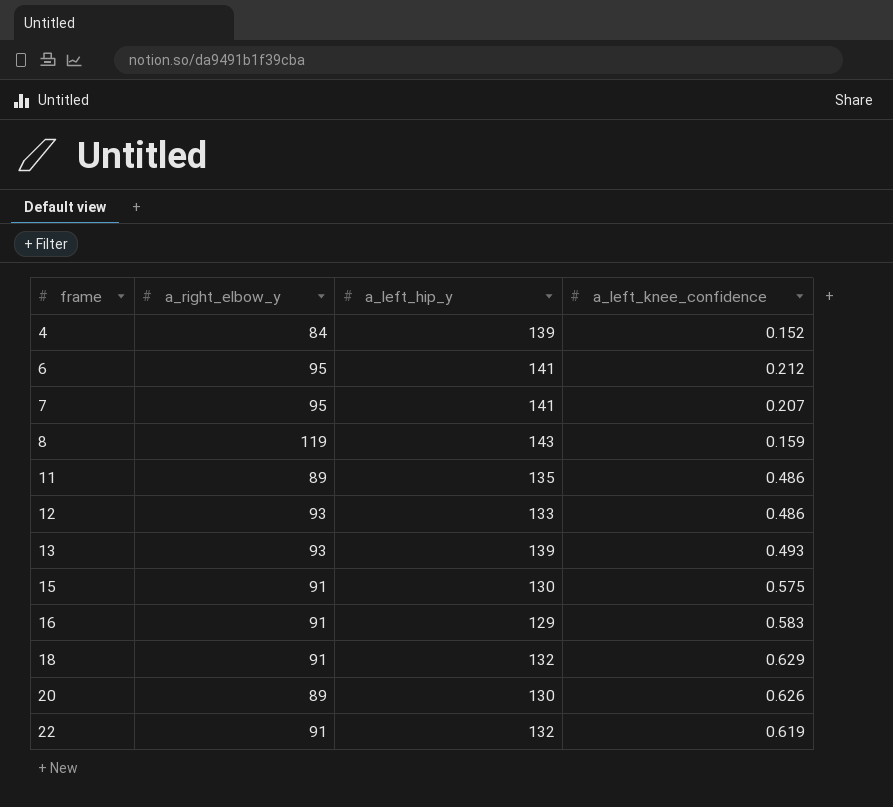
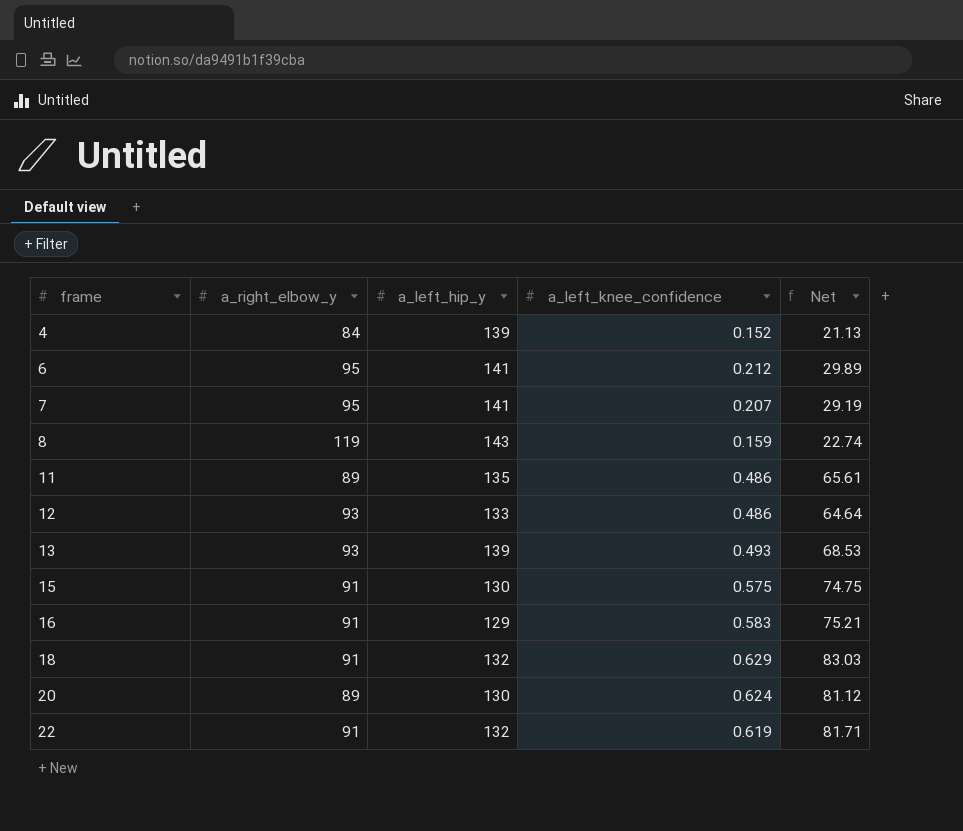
column Net | formula: none -> [a_left_hip_y] * [a_left_knee_confidence]
20 | a_left_knee_confidence: 0.626 -> 0.624

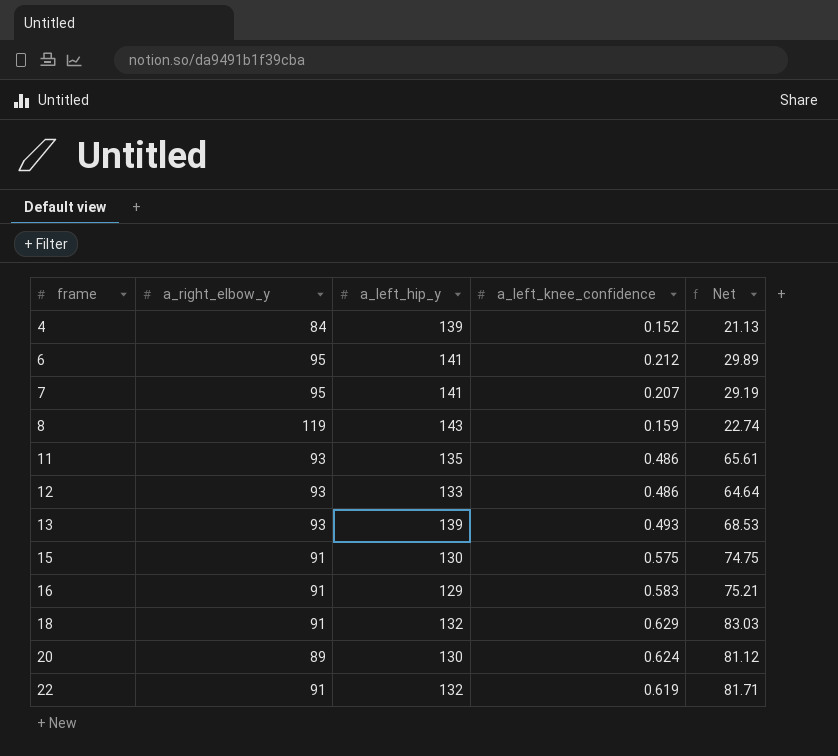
11 | a_right_elbow_y: 89 -> 93

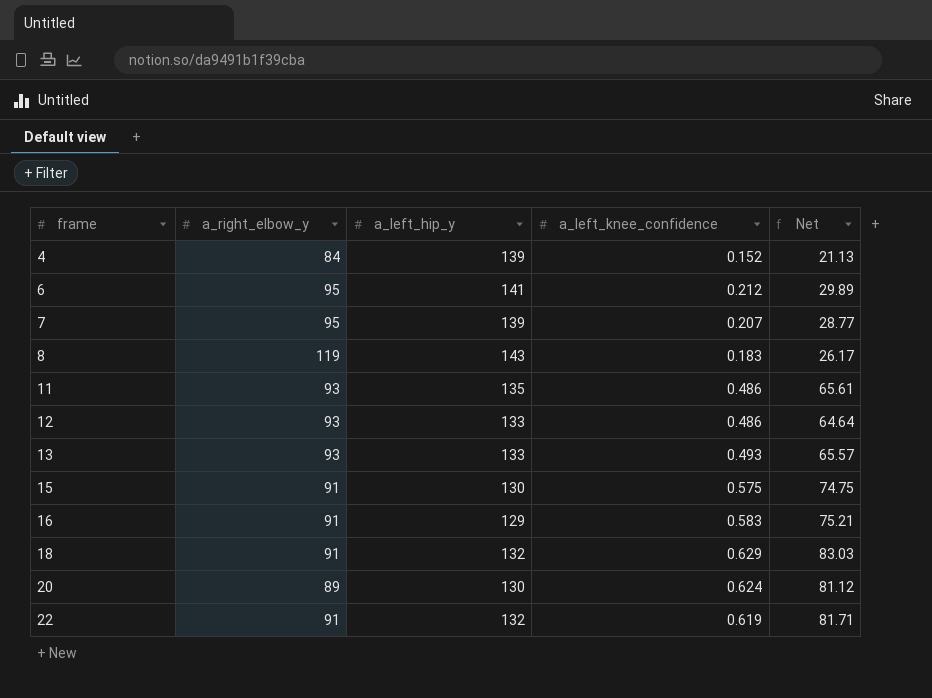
7 | a_left_hip_y: 141 -> 139
7 | Net: 29.19 -> 28.77
8 | a_left_knee_confidence: 0.159 -> 0.183
8 | Net: 22.74 -> 26.17
13 | a_left_hip_y: 139 -> 133
13 | Net: 68.53 -> 65.57

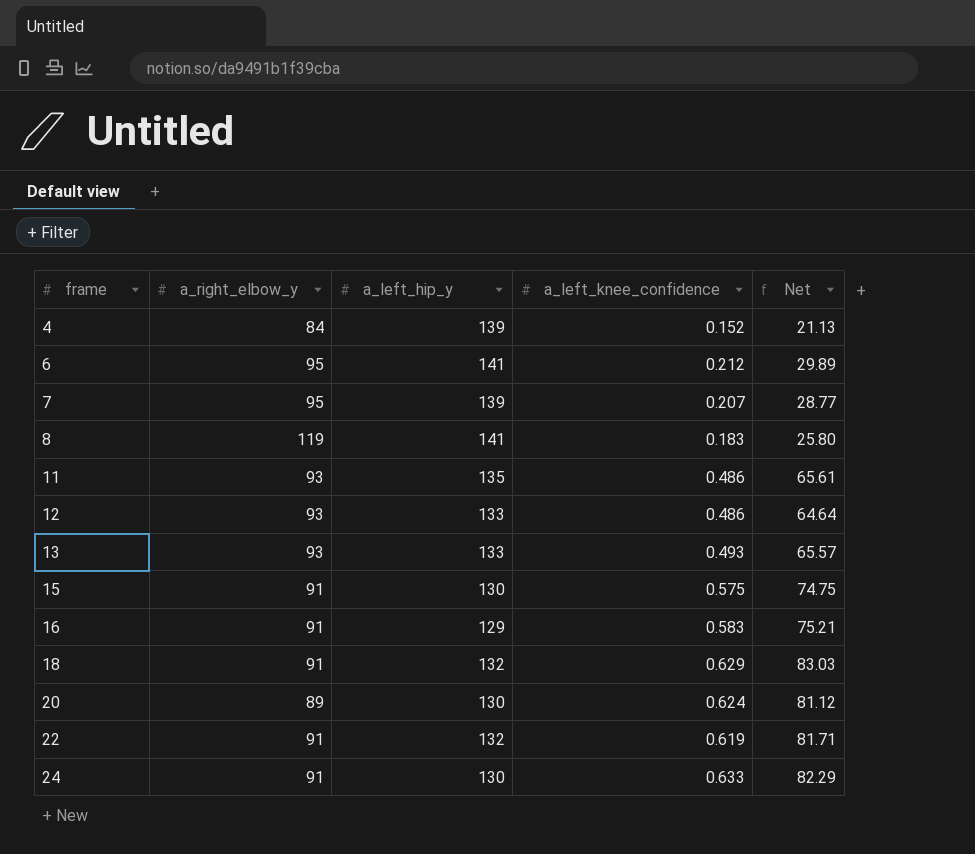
8 | a_left_hip_y: 143 -> 141
8 | Net: 26.17 -> 25.80
row 24: none -> 91 | 130 | 0.633 | 82.29

